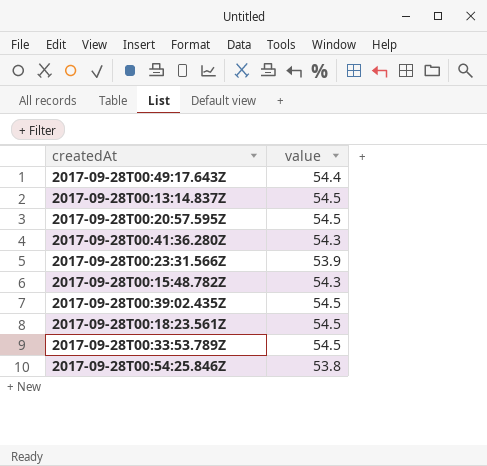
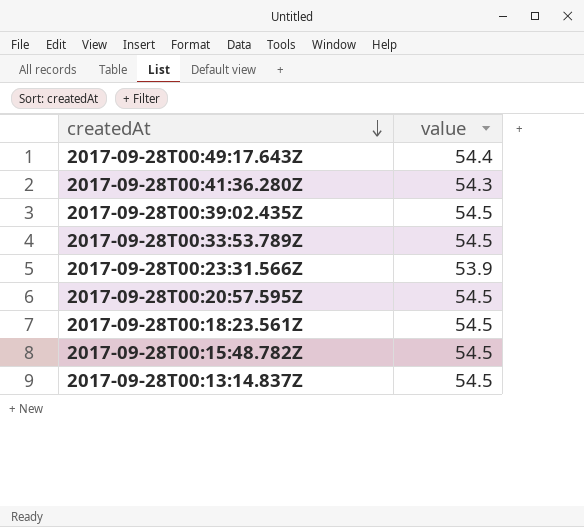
row order: none -> createdAt descending
row 2017-09-28T00:54:25.846Z: 53.8 -> none
2017-09-28T00:15:48.782Z | value: 54.3 -> 54.5

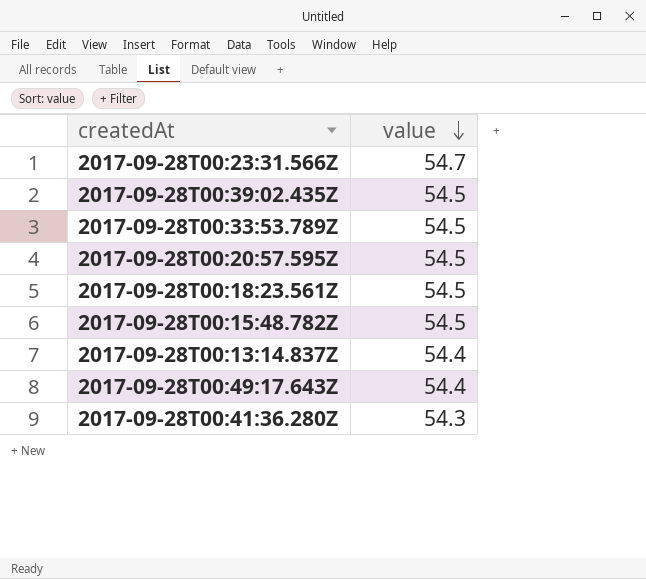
row order: createdAt descending -> value descending
2017-09-28T00:23:31.566Z | value: 53.9 -> 54.7
2017-09-28T00:13:14.837Z | value: 54.5 -> 54.4

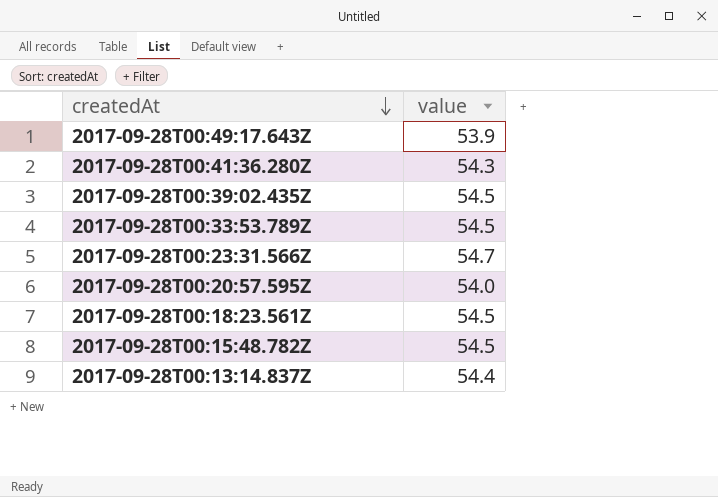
row order: value descending -> createdAt descending
2017-09-28T00:49:17.643Z | value: 54.4 -> 53.9
2017-09-28T00:20:57.595Z | value: 54.5 -> 54.0

